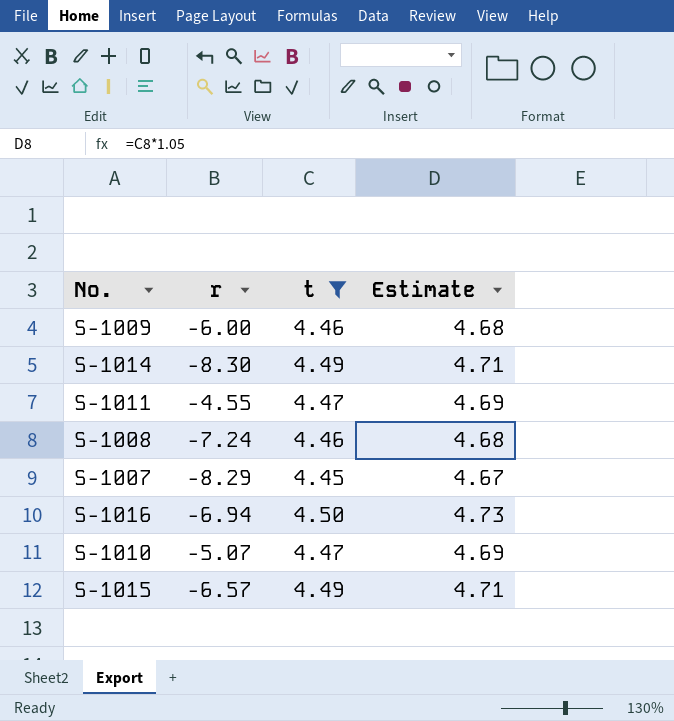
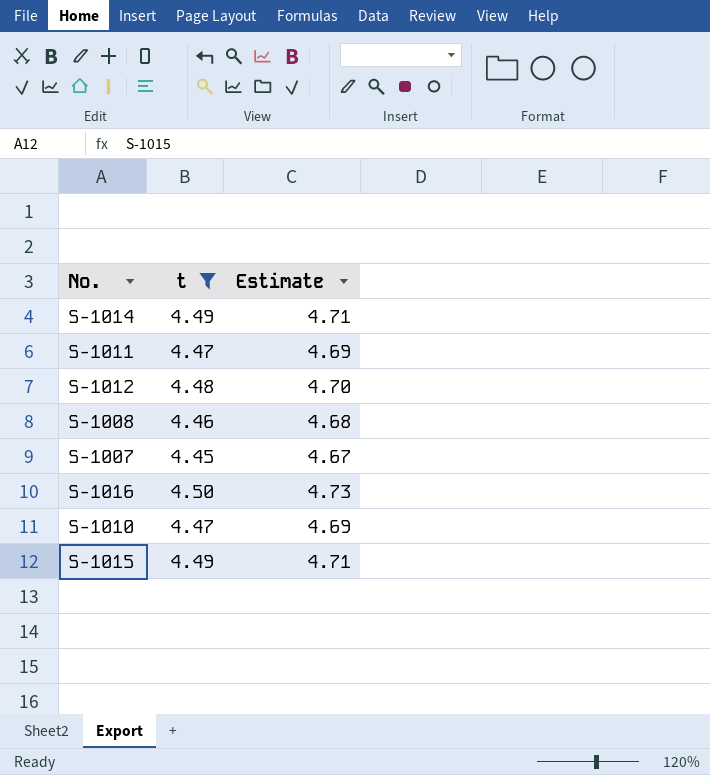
column r | position: 2 -> none
row S-1009: -6.00 | 4.46 | 4.68 -> none
row S-1012: none -> 4.48 | 4.70

